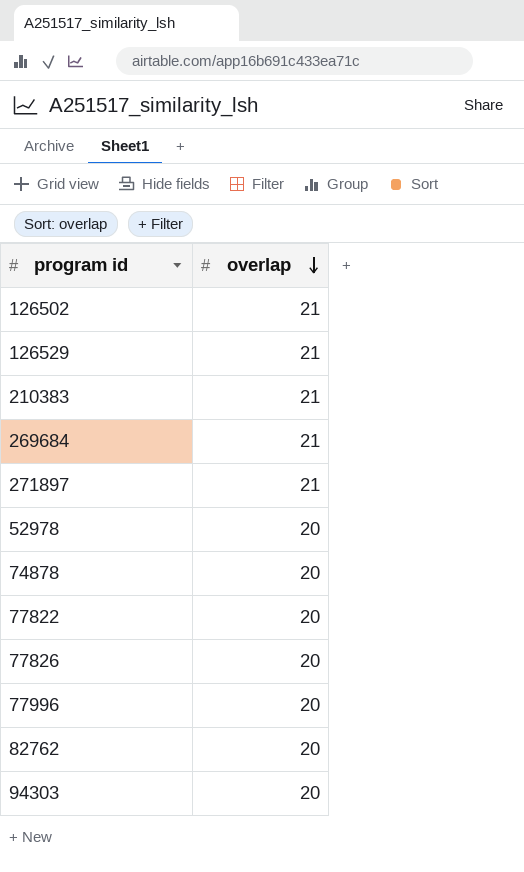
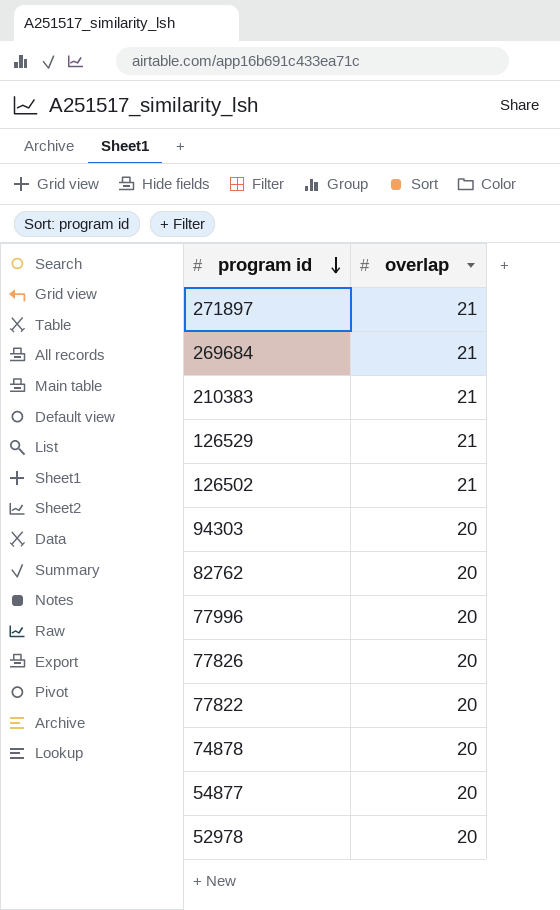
row order: overlap descending -> program id descending
row 54877: none -> 20

